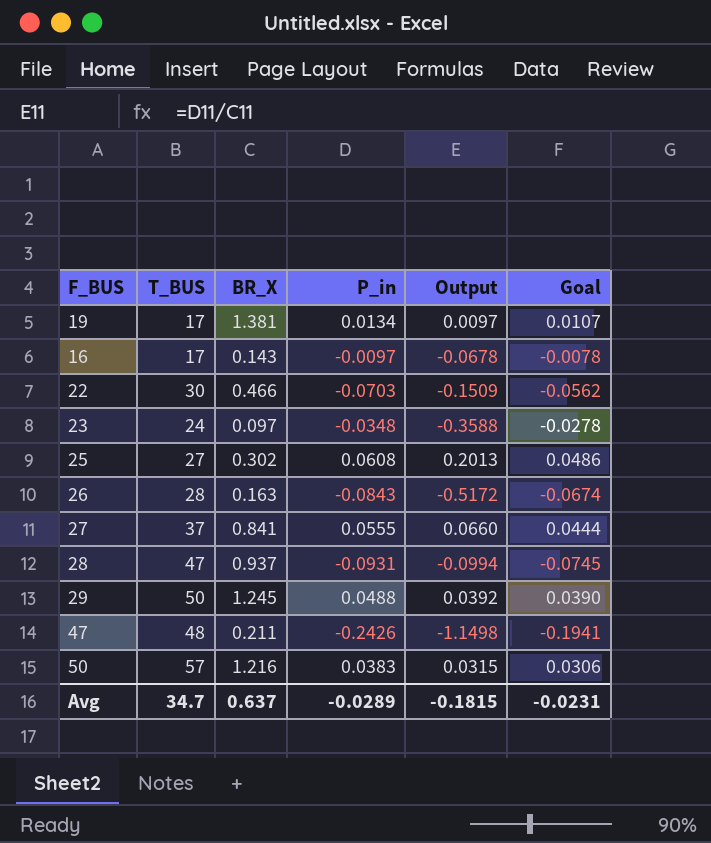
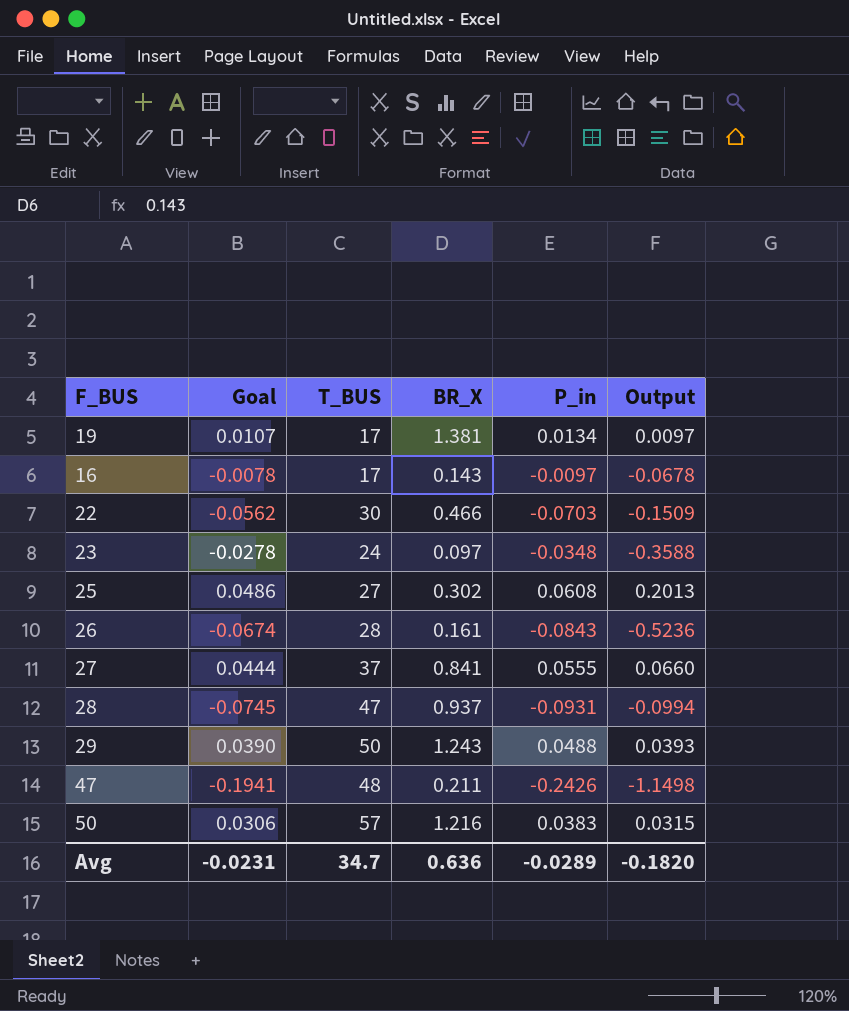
column Goal | position: 6 -> 2
26 | BR_X: 0.163 -> 0.161
26 | Output: -0.5172 -> -0.5236
29 | BR_X: 1.245 -> 1.243
29 | Output: 0.0392 -> 0.0393
Avg | BR_X: 0.637 -> 0.636
Avg | Output: -0.1815 -> -0.1820

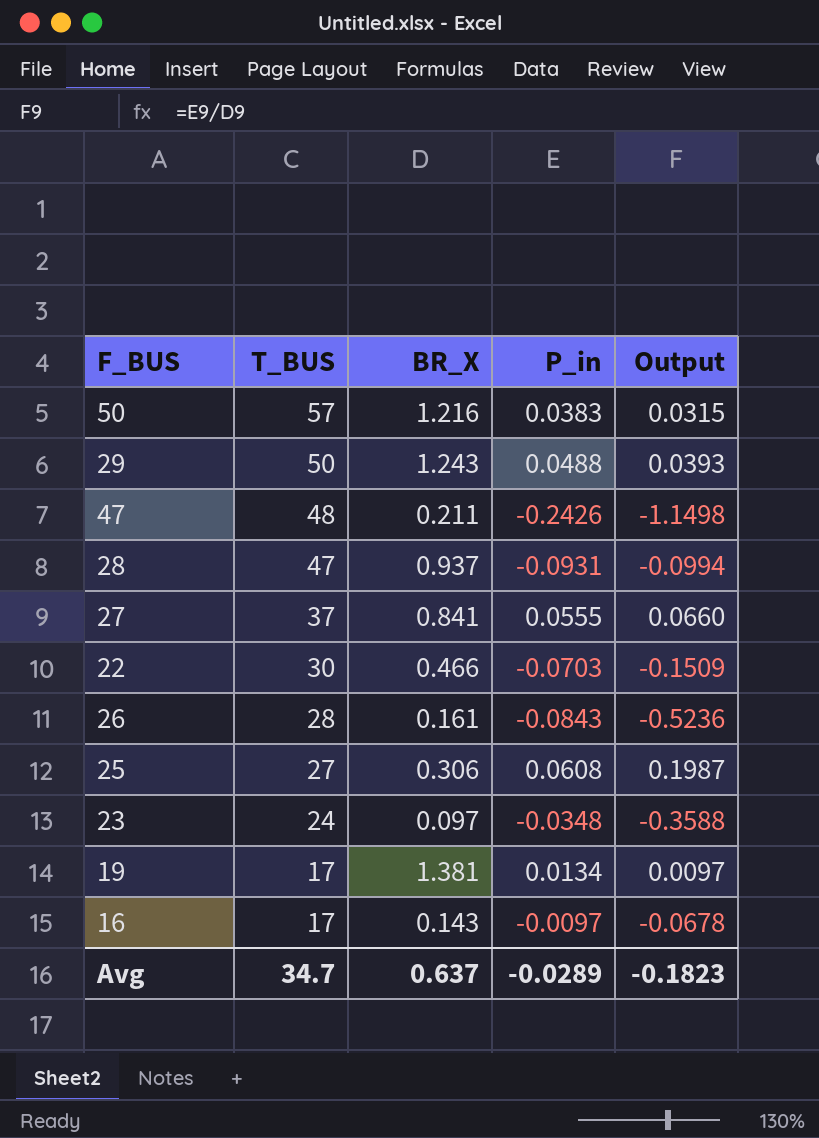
row order: none -> T_BUS descending
column Goal | formula: [P_in] * 0.8 -> none
25 | BR_X: 0.302 -> 0.306
25 | Output: 0.2013 -> 0.1987
Avg | BR_X: 0.636 -> 0.637
Avg | Output: -0.1820 -> -0.1823

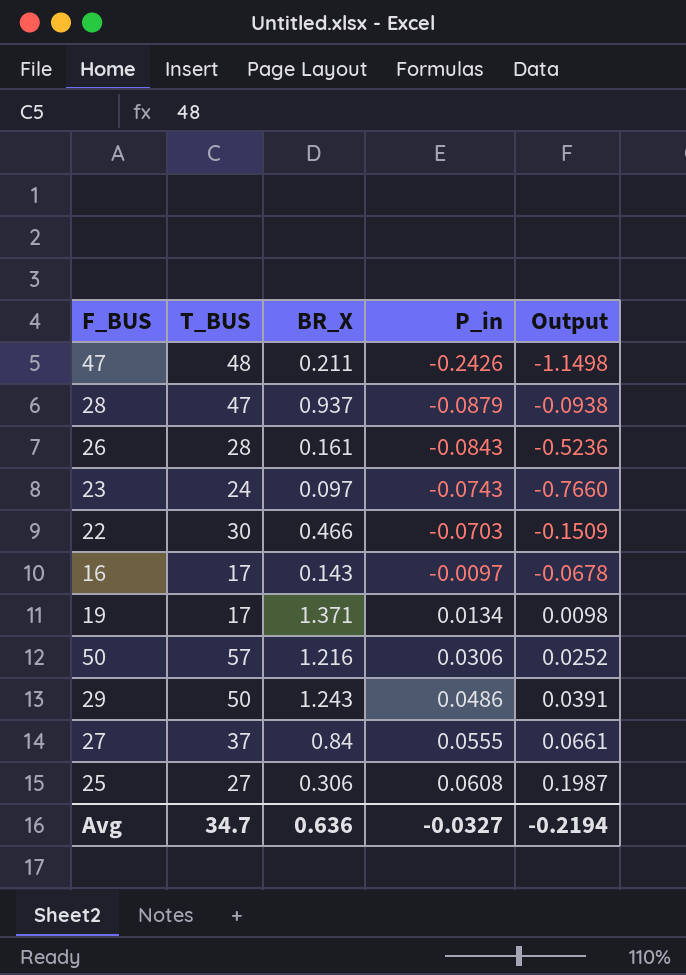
row order: T_BUS descending -> P_in ascending
28 | P_in: -0.0931 -> -0.0879
28 | Output: -0.0994 -> -0.0938
23 | P_in: -0.0348 -> -0.0743
23 | Output: -0.3588 -> -0.7660
19 | BR_X: 1.381 -> 1.371
19 | Output: 0.0097 -> 0.0098
50 | P_in: 0.0383 -> 0.0306
50 | Output: 0.0315 -> 0.0252
29 | P_in: 0.0488 -> 0.0486
29 | Output: 0.0393 -> 0.0391
27 | BR_X: 0.841 -> 0.84
27 | Output: 0.0660 -> 0.0661
Avg | BR_X: 0.637 -> 0.636
Avg | P_in: -0.0289 -> -0.0327
Avg | Output: -0.1823 -> -0.2194

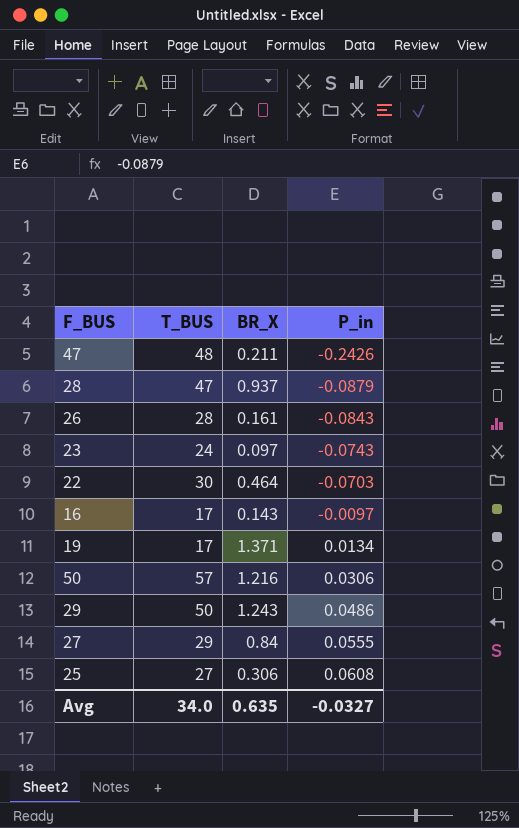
column Output | formula: [P_in] / [BR_X] -> none
22 | BR_X: 0.466 -> 0.464
27 | T_BUS: 37 -> 29
Avg | T_BUS: 34.7 -> 34.0
Avg | BR_X: 0.636 -> 0.635

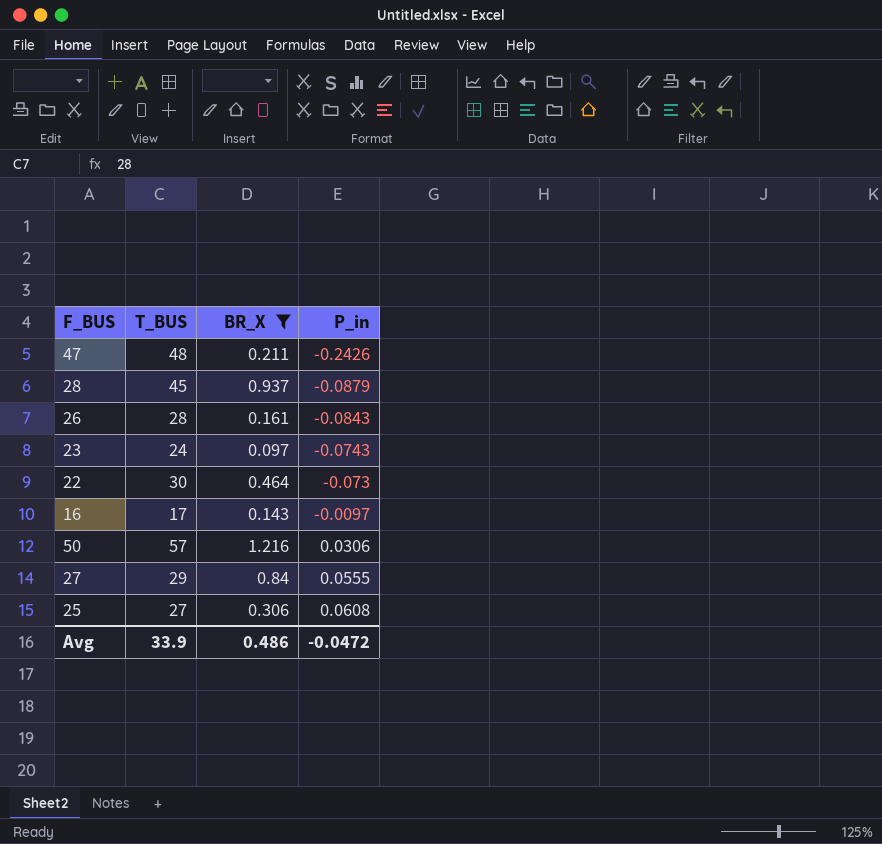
filter: none -> BR_X <= 1.216
28 | T_BUS: 47 -> 45
22 | P_in: -0.0703 -> -0.073
Avg | T_BUS: 34.0 -> 33.9
Avg | BR_X: 0.635 -> 0.486
Avg | P_in: -0.0327 -> -0.0472

